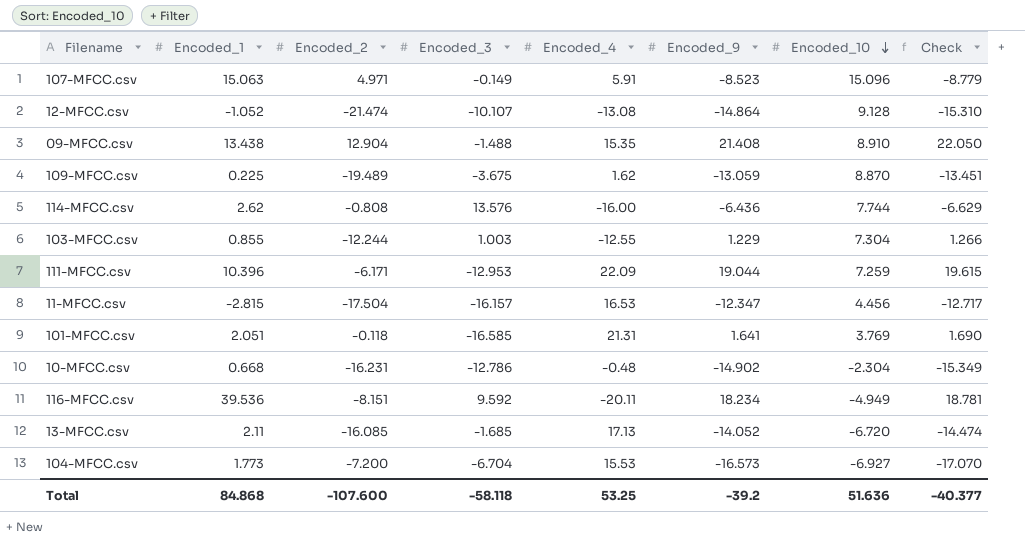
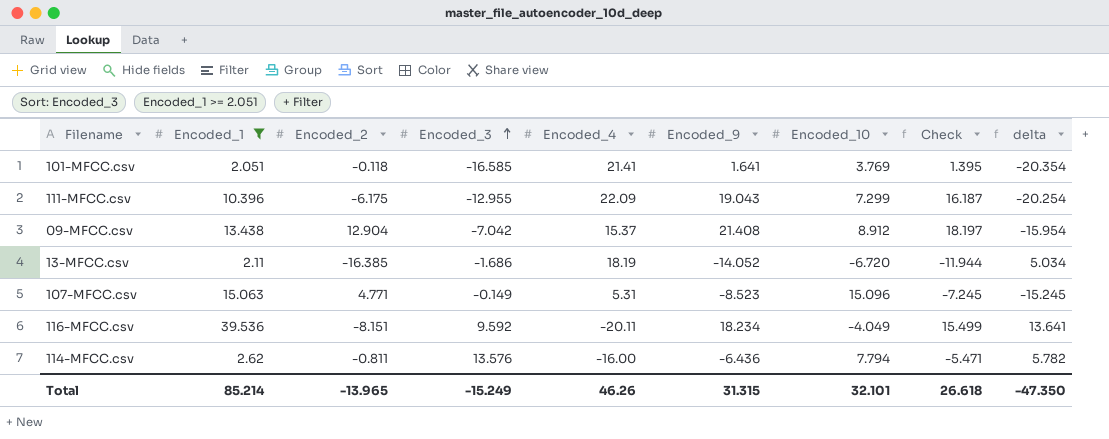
filter: none -> Encoded_1 >= 2.051
row order: Encoded_10 descending -> Encoded_3 ascending
column Check | formula: [Encoded_9] * 1.03 -> [Encoded_9] * 0.85
column delta | formula: none -> [Encoded_3] - [Encoded_10]
101-MFCC.csv | Encoded_4: 21.31 -> 21.41
111-MFCC.csv | Encoded_2: -6.171 -> -6.175
111-MFCC.csv | Encoded_3: -12.953 -> -12.955
111-MFCC.csv | Encoded_9: 19.044 -> 19.043
111-MFCC.csv | Encoded_10: 7.259 -> 7.299
09-MFCC.csv | Encoded_3: -1.488 -> -7.042
09-MFCC.csv | Encoded_4: 15.35 -> 15.37
09-MFCC.csv | Encoded_10: 8.910 -> 8.912
13-MFCC.csv | Encoded_2: -16.085 -> -16.385
13-MFCC.csv | Encoded_3: -1.685 -> -1.686
13-MFCC.csv | Encoded_4: 17.13 -> 18.19
107-MFCC.csv | Encoded_2: 4.971 -> 4.771
107-MFCC.csv | Encoded_4: 5.91 -> 5.31
116-MFCC.csv | Encoded_10: -4.949 -> -4.049
114-MFCC.csv | Encoded_2: -0.808 -> -0.811
114-MFCC.csv | Encoded_10: 7.744 -> 7.794
Total | Encoded_1: 84.868 -> 85.214
Total | Encoded_2: -107.600 -> -13.965
Total | Encoded_3: -58.118 -> -15.249
Total | Encoded_4: 53.25 -> 46.26
Total | Encoded_9: -39.2 -> 31.315
Total | Encoded_10: 51.636 -> 32.101
Total | Check: -40.377 -> 26.618

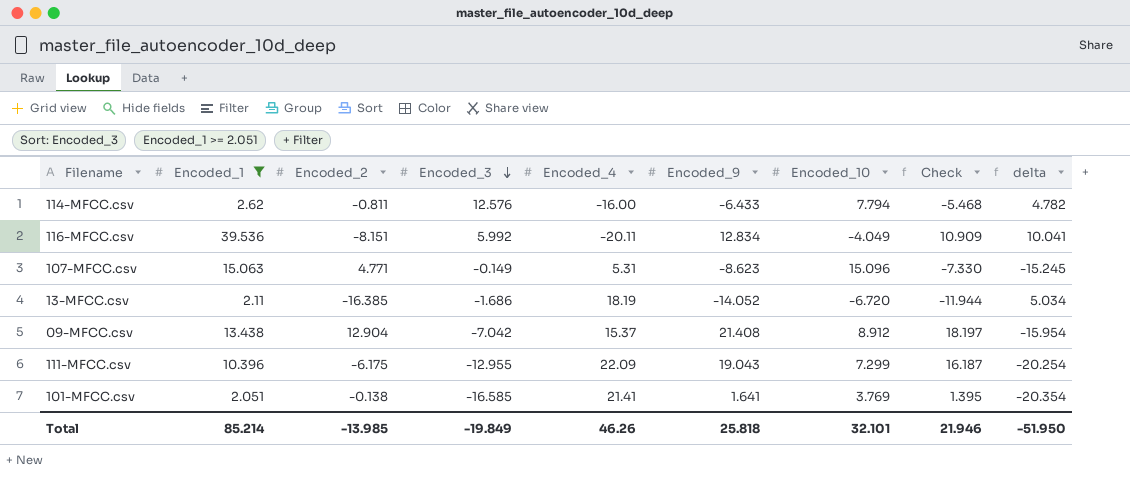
row order: Encoded_3 ascending -> Encoded_3 descending
114-MFCC.csv | Encoded_3: 13.576 -> 12.576
114-MFCC.csv | Encoded_9: -6.436 -> -6.433
114-MFCC.csv | Check: -5.471 -> -5.468
114-MFCC.csv | delta: 5.782 -> 4.782
116-MFCC.csv | Encoded_3: 9.592 -> 5.992
116-MFCC.csv | Encoded_9: 18.234 -> 12.834
116-MFCC.csv | Check: 15.499 -> 10.909
116-MFCC.csv | delta: 13.641 -> 10.041
107-MFCC.csv | Encoded_9: -8.523 -> -8.623
107-MFCC.csv | Check: -7.245 -> -7.330
101-MFCC.csv | Encoded_2: -0.118 -> -0.138
Total | Encoded_2: -13.965 -> -13.985
Total | Encoded_3: -15.249 -> -19.849
Total | Encoded_9: 31.315 -> 25.818
Total | Check: 26.618 -> 21.946
Total | delta: -47.350 -> -51.950

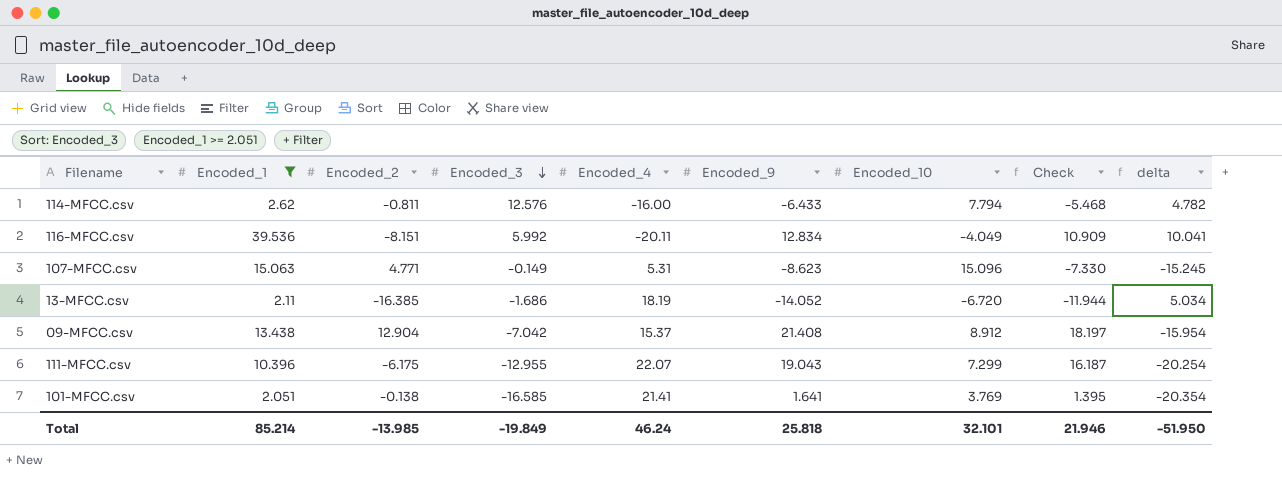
111-MFCC.csv | Encoded_4: 22.09 -> 22.07
Total | Encoded_4: 46.26 -> 46.24

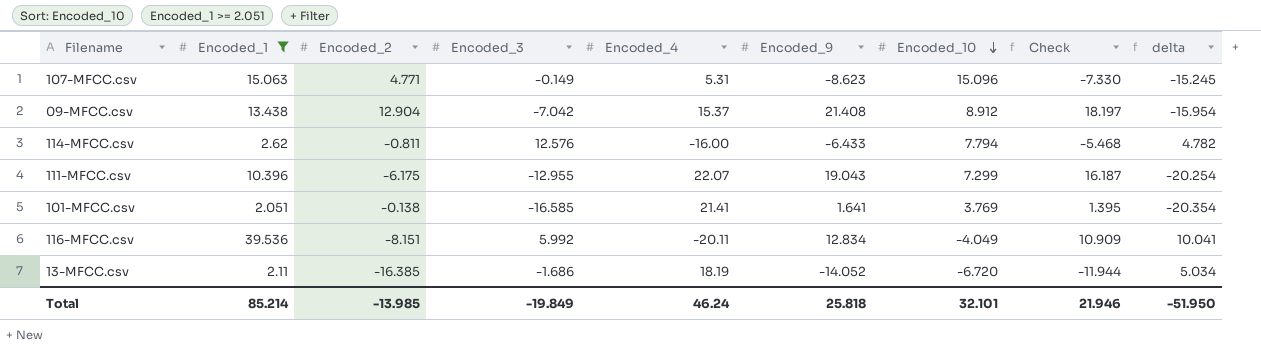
row order: Encoded_3 descending -> Encoded_10 descending

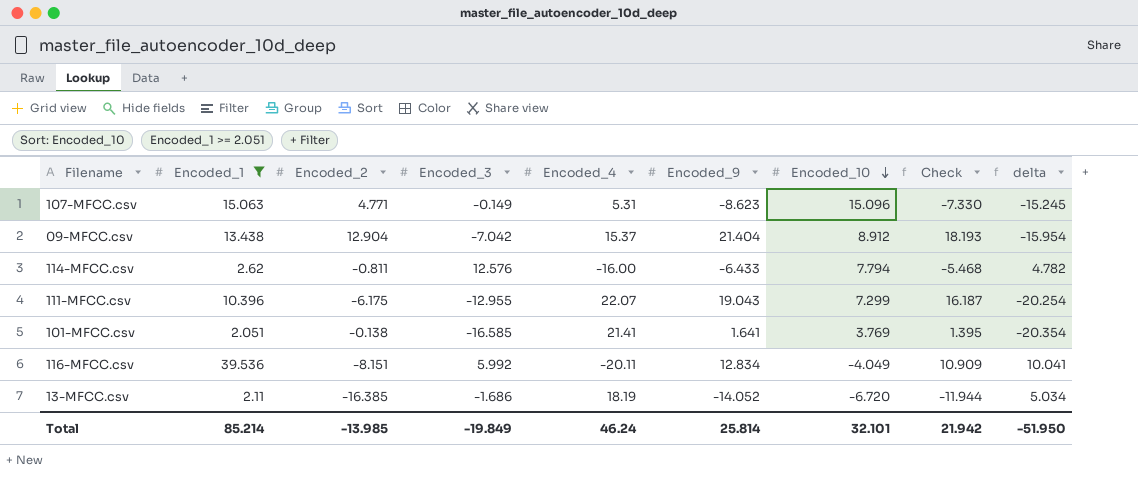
09-MFCC.csv | Encoded_9: 21.408 -> 21.404
09-MFCC.csv | Check: 18.197 -> 18.193
Total | Encoded_9: 25.818 -> 25.814
Total | Check: 21.946 -> 21.942

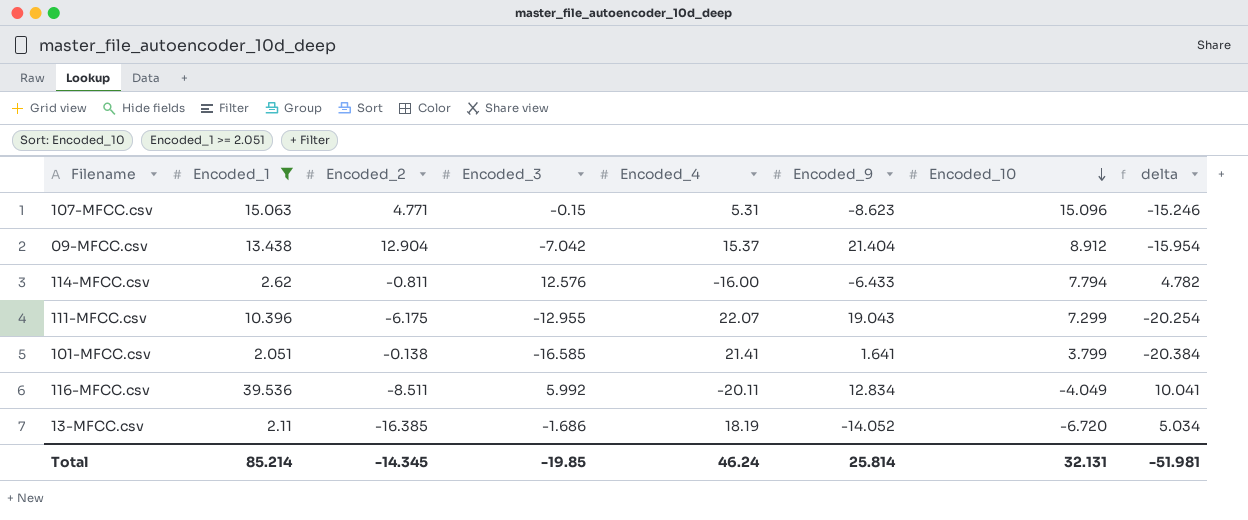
column Check | formula: [Encoded_9] * 0.85 -> none
107-MFCC.csv | Encoded_3: -0.149 -> -0.15
107-MFCC.csv | delta: -15.245 -> -15.246
101-MFCC.csv | Encoded_10: 3.769 -> 3.799
101-MFCC.csv | delta: -20.354 -> -20.384
116-MFCC.csv | Encoded_2: -8.151 -> -8.511
Total | Encoded_2: -13.985 -> -14.345
Total | Encoded_3: -19.849 -> -19.85
Total | Encoded_10: 32.101 -> 32.131
Total | delta: -51.950 -> -51.981

